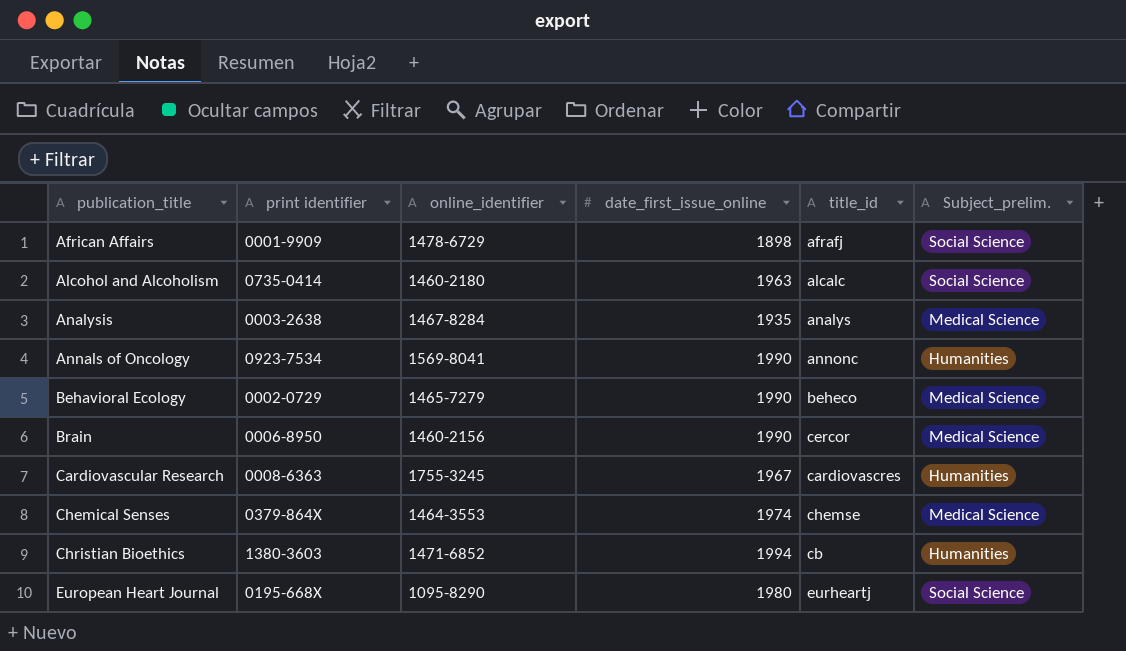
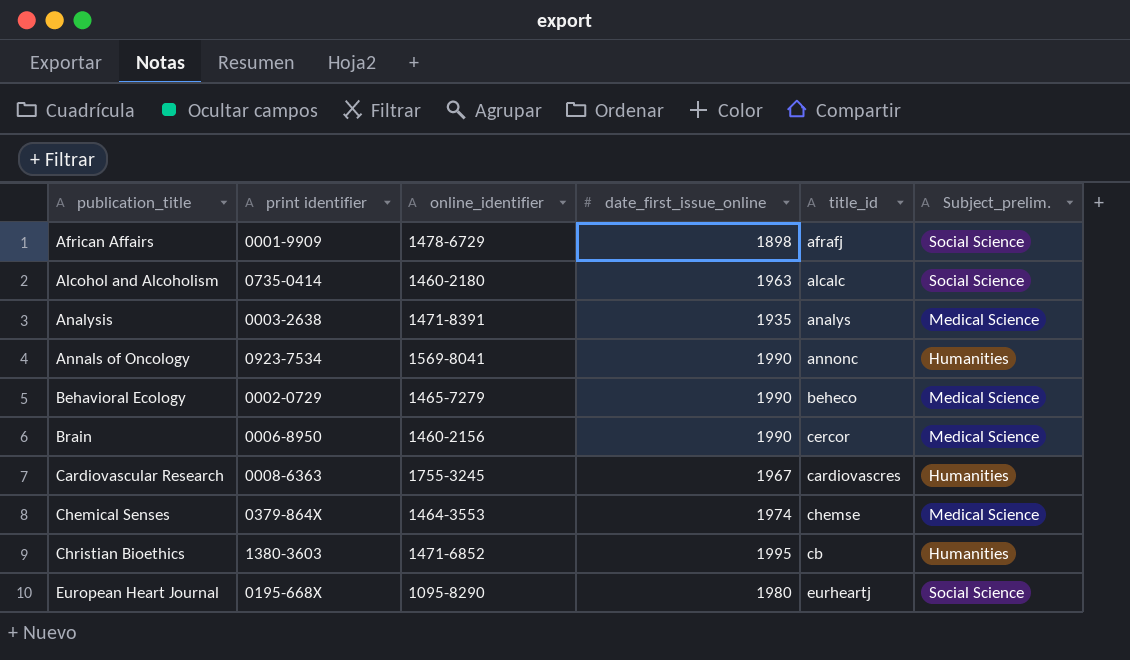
Analysis | online_identifier: 1467-8284 -> 1471-8391
Christian Bioethics | date_first_issue_online: 1994 -> 1995

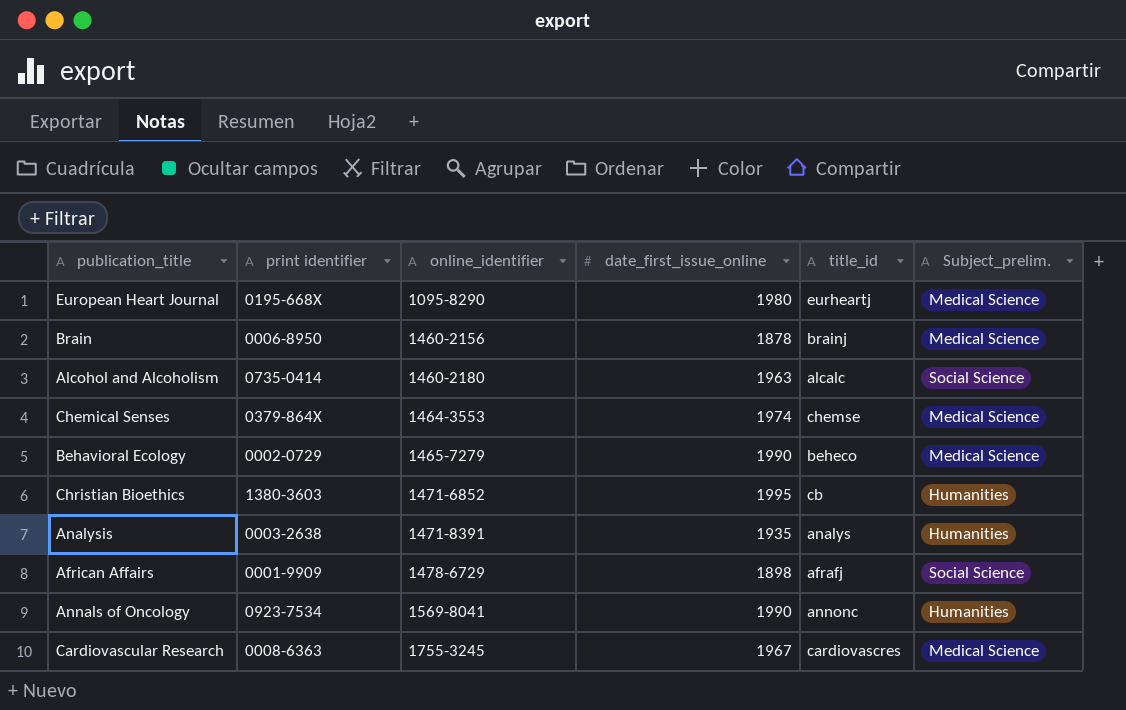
row order: publication_title ascending -> online_identifier ascending
European Heart Journal | Subject_prelim.: Social Science -> Medical Science
Brain | date_first_issue_online: 1990 -> 1878
Brain | title_id: cercor -> brainj
Analysis | Subject_prelim.: Medical Science -> Humanities
Cardiovascular Research | Subject_prelim.: Humanities -> Medical Science

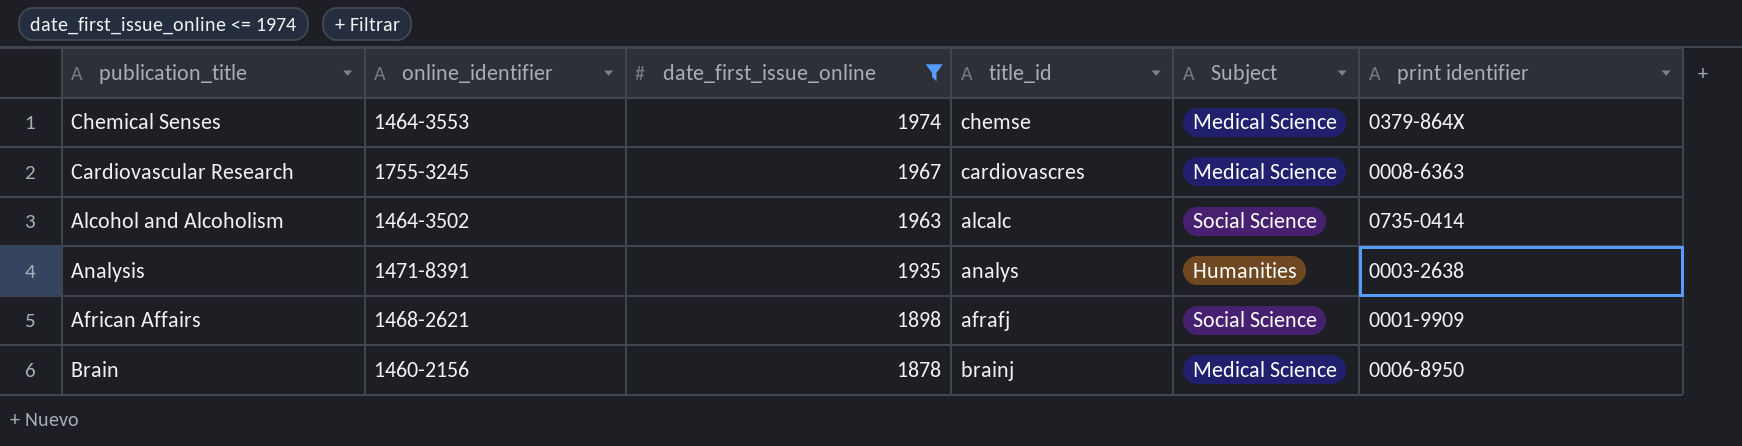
filter: none -> date_first_issue_online <= 1974
row order: online_identifier ascending -> date_first_issue_online descending
column name: Subject_prelim. -> Subject
column print identifier | position: 2 -> 6
Alcohol and Alcoholism | online_identifier: 1460-2180 -> 1464-3502
African Affairs | online_identifier: 1478-6729 -> 1468-2621

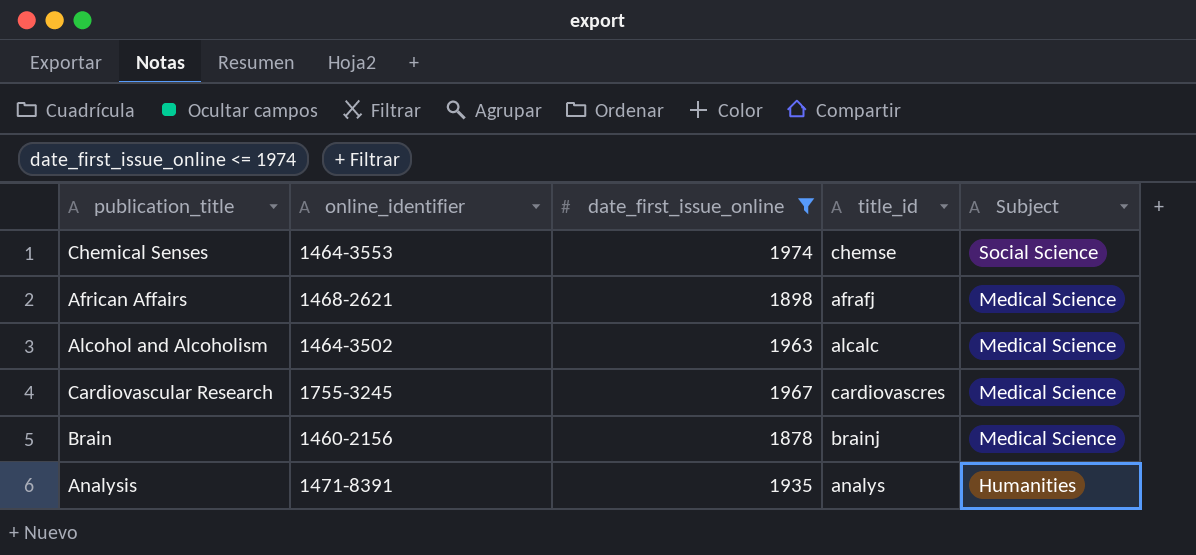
row order: date_first_issue_online descending -> Subject descending
column print identifier | position: 6 -> none
Chemical Senses | Subject: Medical Science -> Social Science
African Affairs | Subject: Social Science -> Medical Science
Alcohol and Alcoholism | Subject: Social Science -> Medical Science

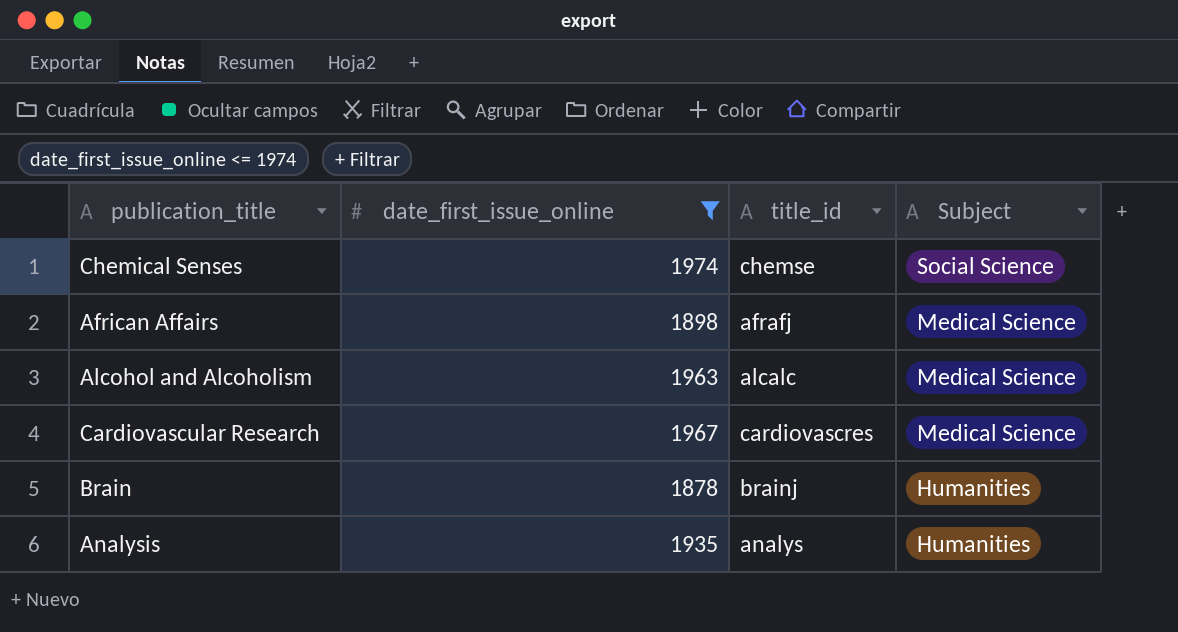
column online_identifier | position: 2 -> none
Brain | Subject: Medical Science -> Humanities

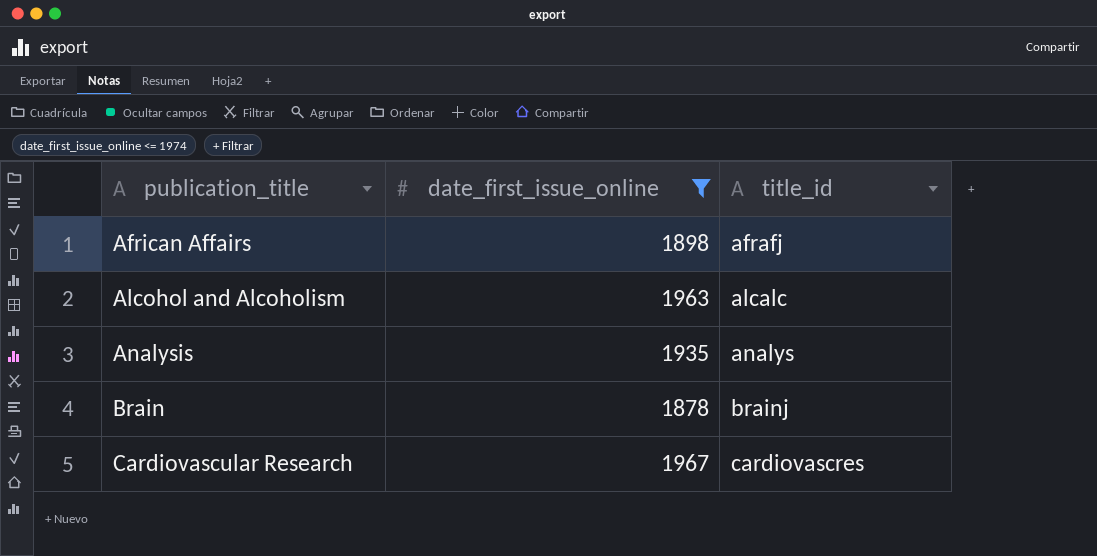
row order: Subject descending -> publication_title ascending
column Subject | position: 4 -> none
row Chemical Senses: 1974 | chemse | Social Science -> none

